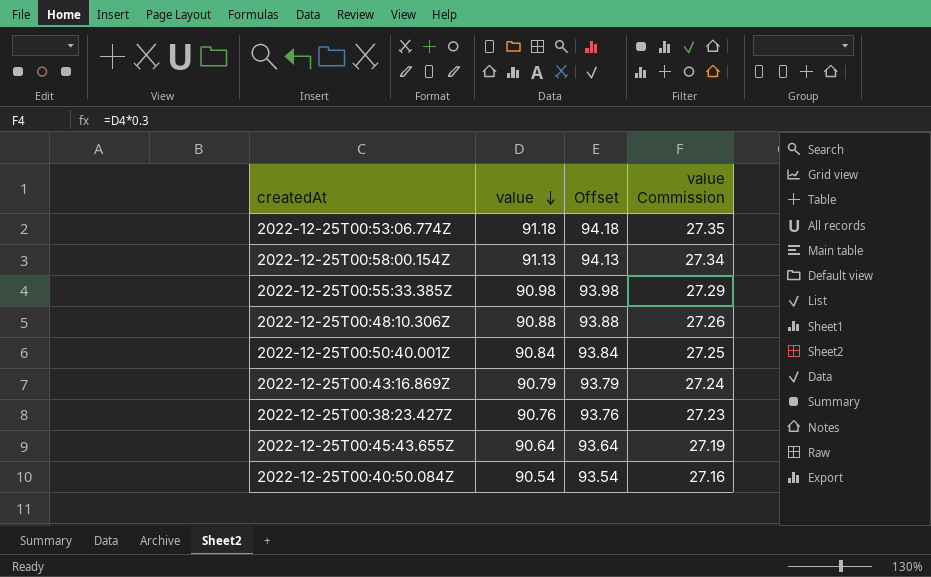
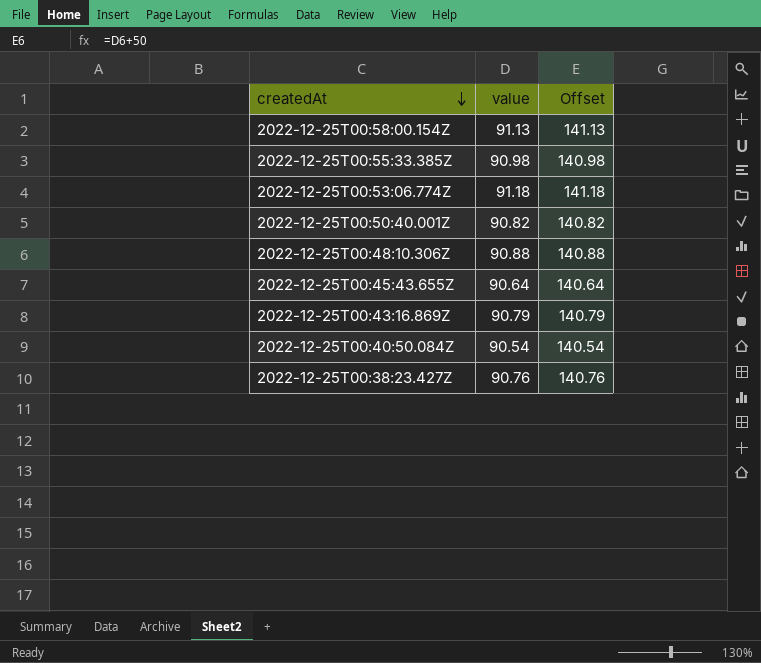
row order: value descending -> createdAt descending
column value Commission | formula: [value] * 0.3 -> none
column Offset | formula: [value] + 3 -> [value] + 50
2022-12-25T00:50:40.001Z | value: 90.84 -> 90.82

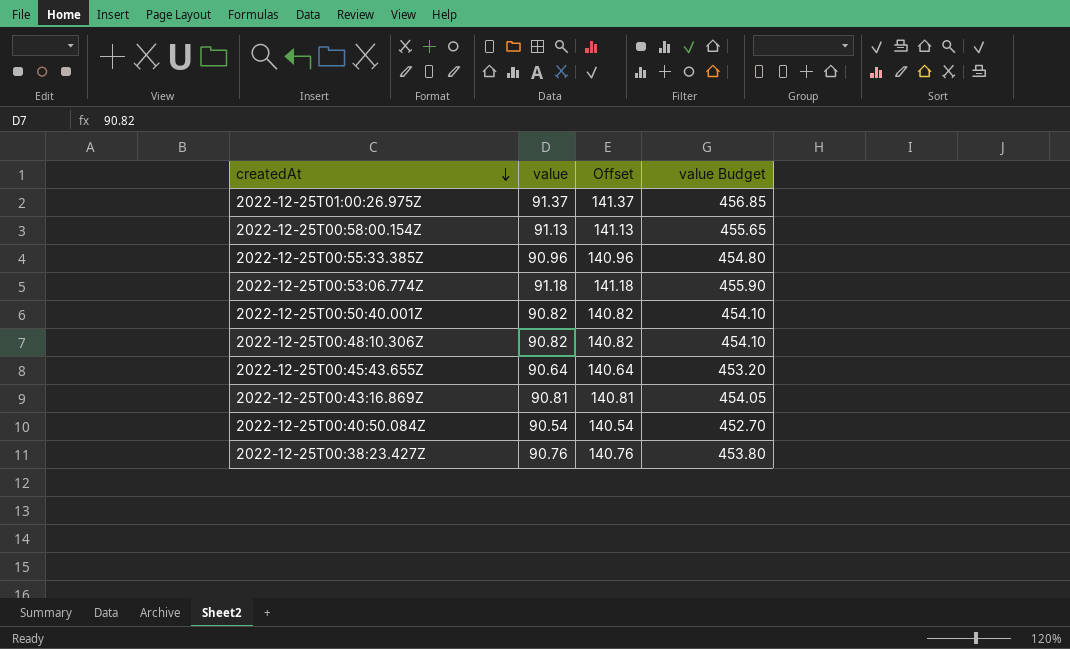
column value Budget | formula: none -> [value] * 5
row 2022-12-25T01:00:26.975Z: none -> 91.37 | 141.37 | 456.85
2022-12-25T00:55:33.385Z | value: 90.98 -> 90.96
2022-12-25T00:55:33.385Z | Offset: 140.98 -> 140.96
2022-12-25T00:48:10.306Z | value: 90.88 -> 90.82
2022-12-25T00:48:10.306Z | Offset: 140.88 -> 140.82
2022-12-25T00:43:16.869Z | value: 90.79 -> 90.81
2022-12-25T00:43:16.869Z | Offset: 140.79 -> 140.81

